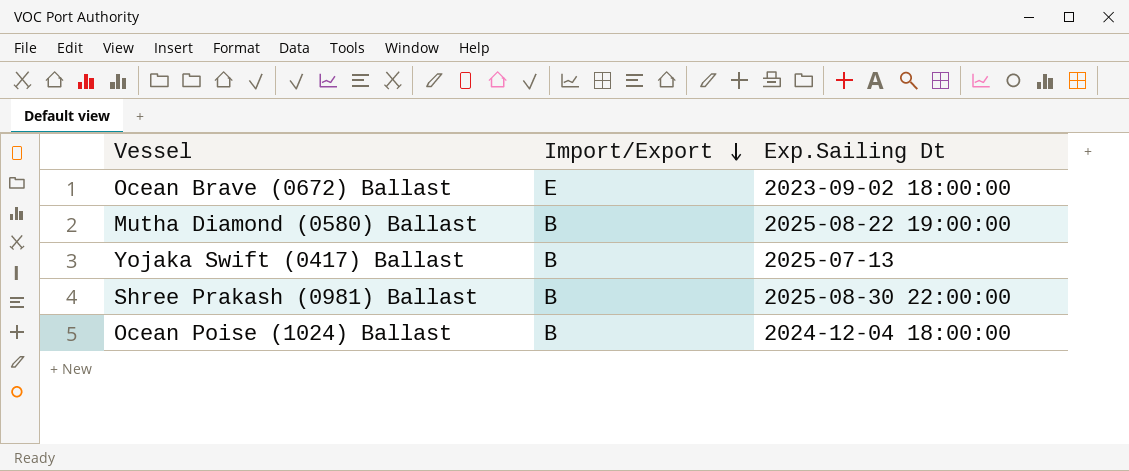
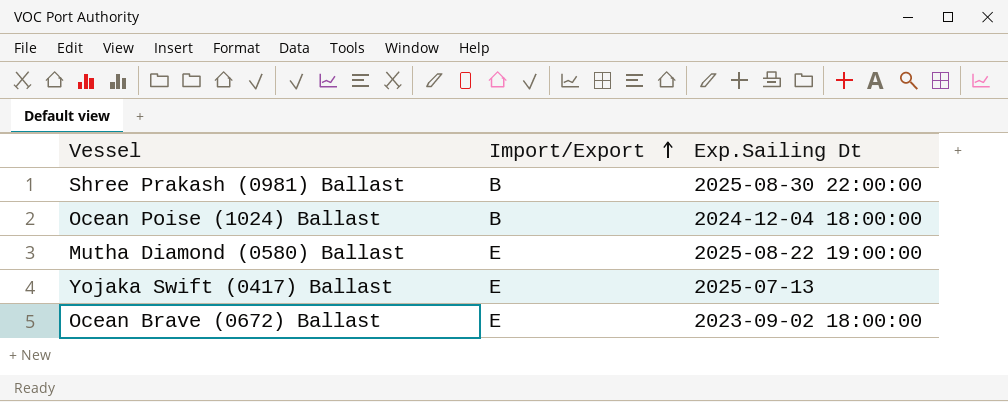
row order: Import/Export descending -> Import/Export ascending
Mutha Diamond (0580) Ballast | Import/Export: B -> E
Yojaka Swift (0417) Ballast | Import/Export: B -> E

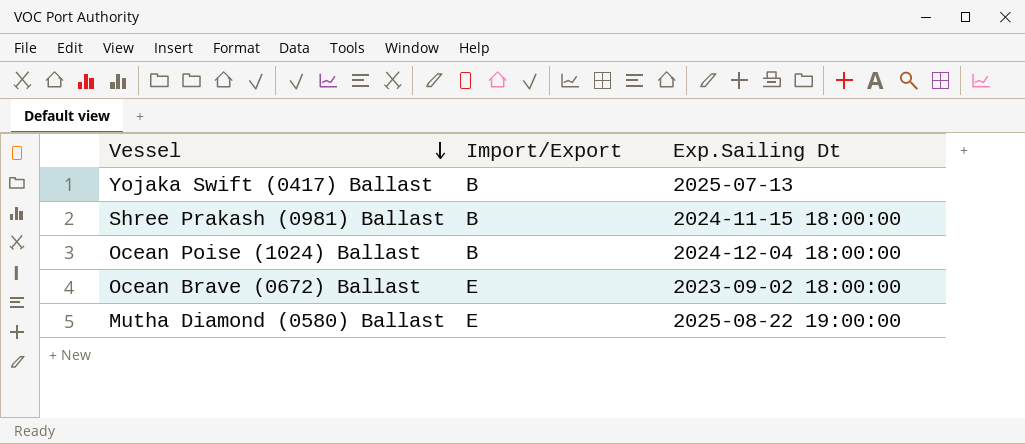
row order: Import/Export ascending -> Vessel descending
Yojaka Swift (0417) Ballast | Import/Export: E -> B
Shree Prakash (0981) Ballast | Exp.Sailing Dt: 2025-08-30 22:00:00 -> 2024-11-15 18:00:00

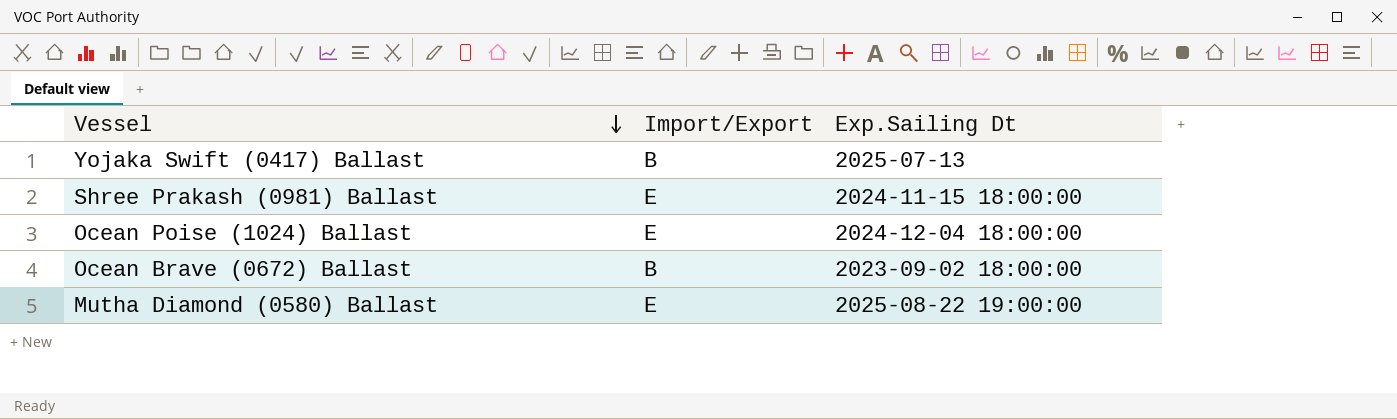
Shree Prakash (0981) Ballast | Import/Export: B -> E
Ocean Poise (1024) Ballast | Import/Export: B -> E
Ocean Brave (0672) Ballast | Import/Export: E -> B

